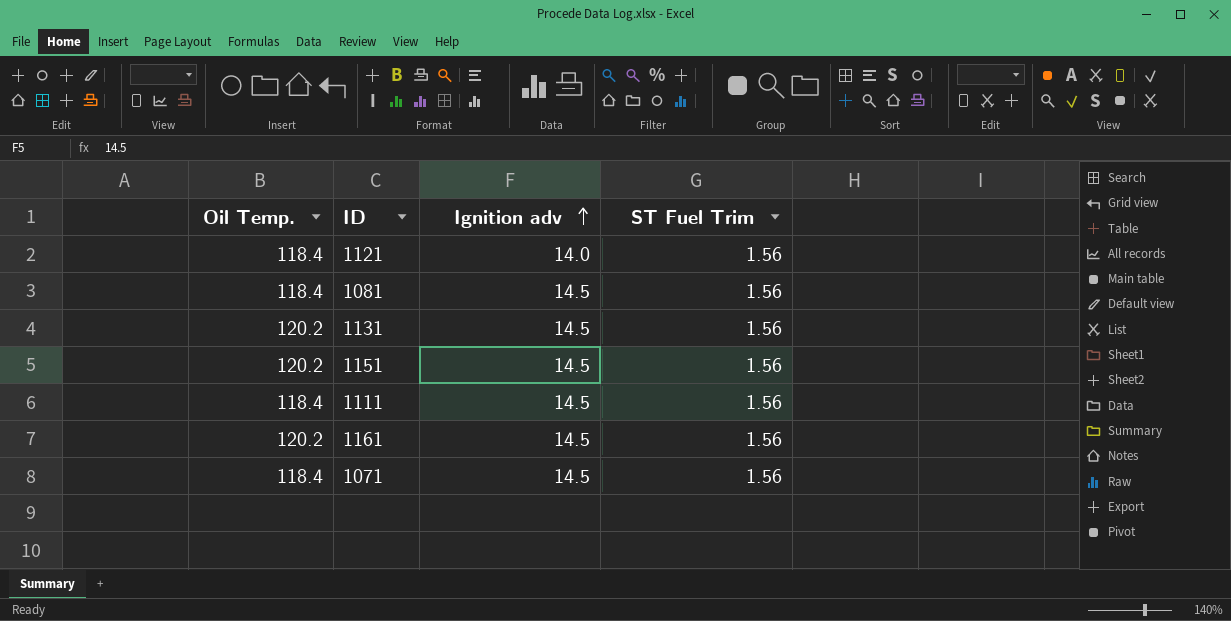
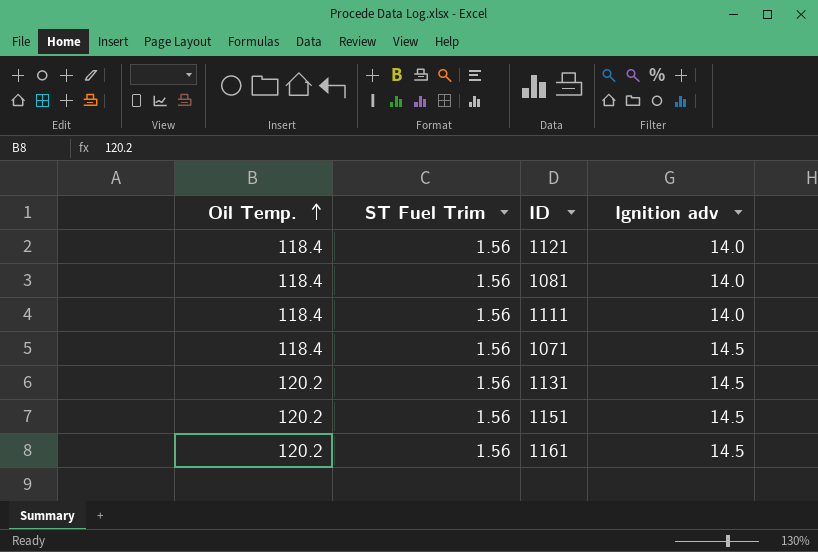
row order: Ignition adv ascending -> Oil Temp. ascending
column ST Fuel Trim | position: 4 -> 2
1081 | Ignition adv: 14.5 -> 14.0
1111 | Ignition adv: 14.5 -> 14.0

